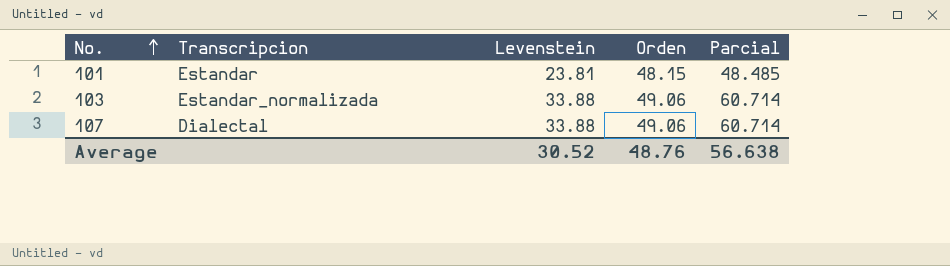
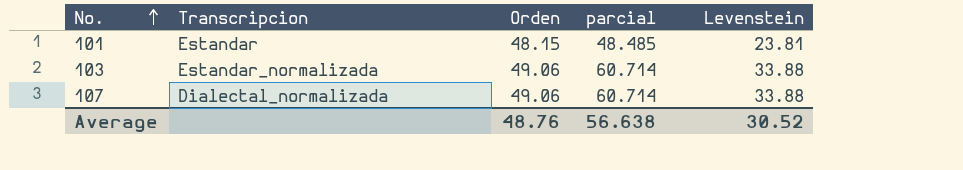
column name: Parcial -> parcial
column Levenstein | position: 3 -> 5
107 | Transcripcion: Dialectal -> Dialectal_normalizada

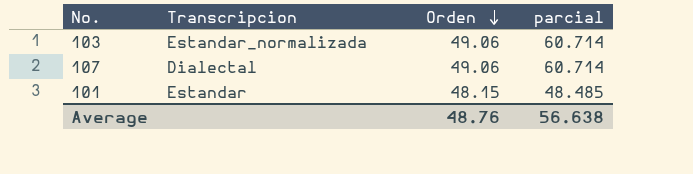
row order: No. ascending -> Orden descending
column Levenstein | position: 5 -> none
107 | Transcripcion: Dialectal_normalizada -> Dialectal

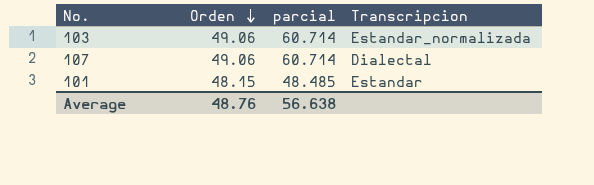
column Transcripcion | position: 2 -> 4

